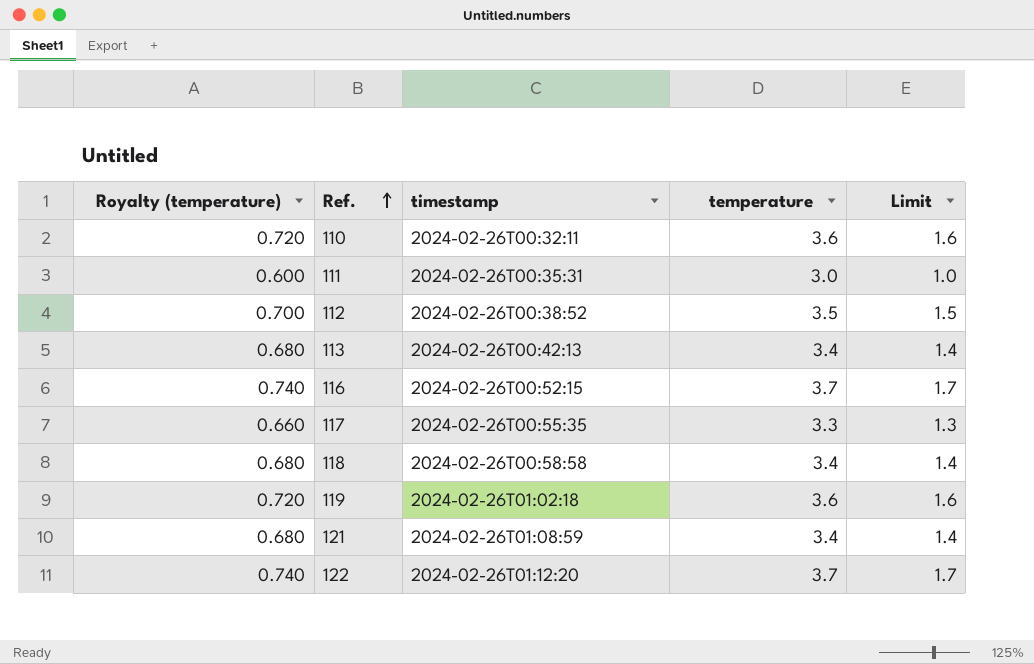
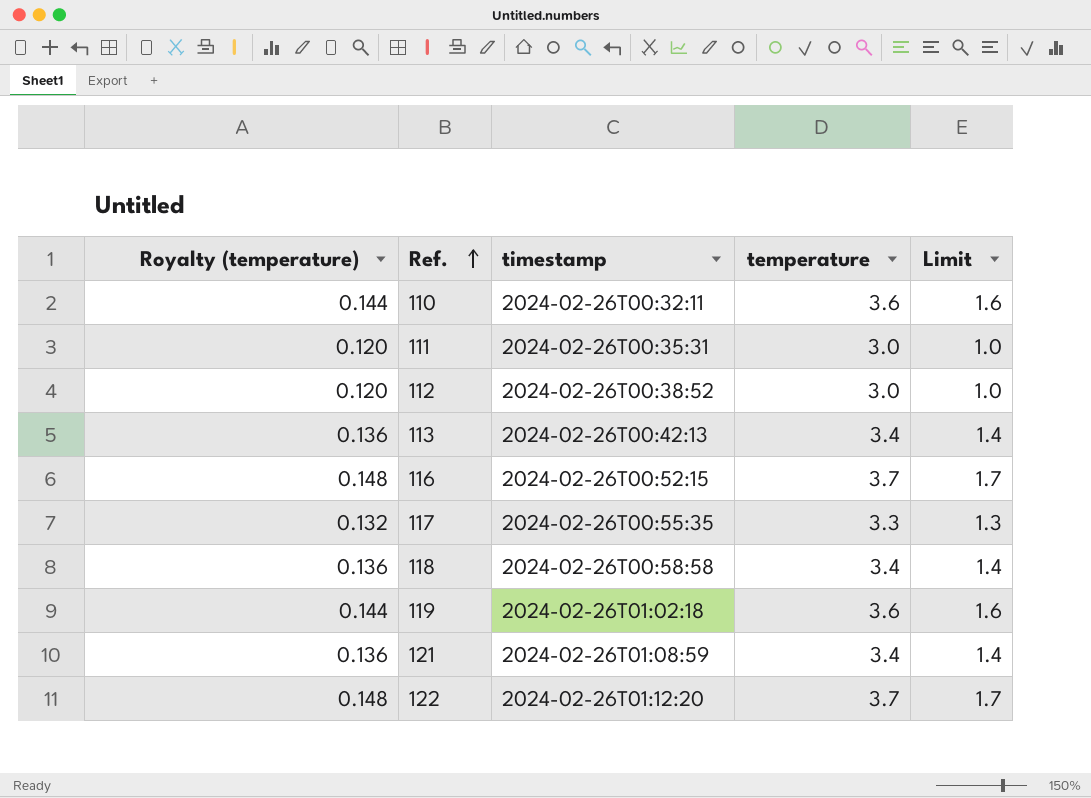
column Royalty (temperature) | formula: [temperature] * 0.2 -> [temperature] * 0.04
112 | temperature: 3.5 -> 3.0
112 | Limit: 1.5 -> 1.0

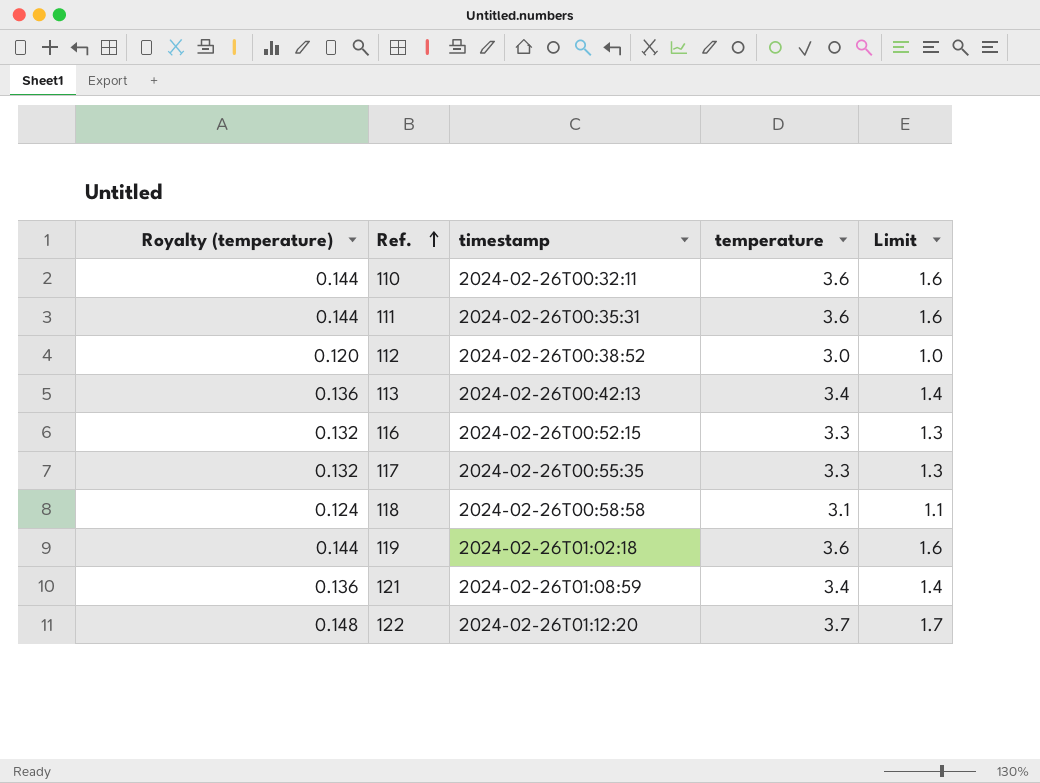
111 | Royalty (temperature): 0.120 -> 0.144
111 | temperature: 3.0 -> 3.6
111 | Limit: 1.0 -> 1.6
116 | Royalty (temperature): 0.148 -> 0.132
116 | temperature: 3.7 -> 3.3
116 | Limit: 1.7 -> 1.3
118 | Royalty (temperature): 0.136 -> 0.124
118 | temperature: 3.4 -> 3.1
118 | Limit: 1.4 -> 1.1

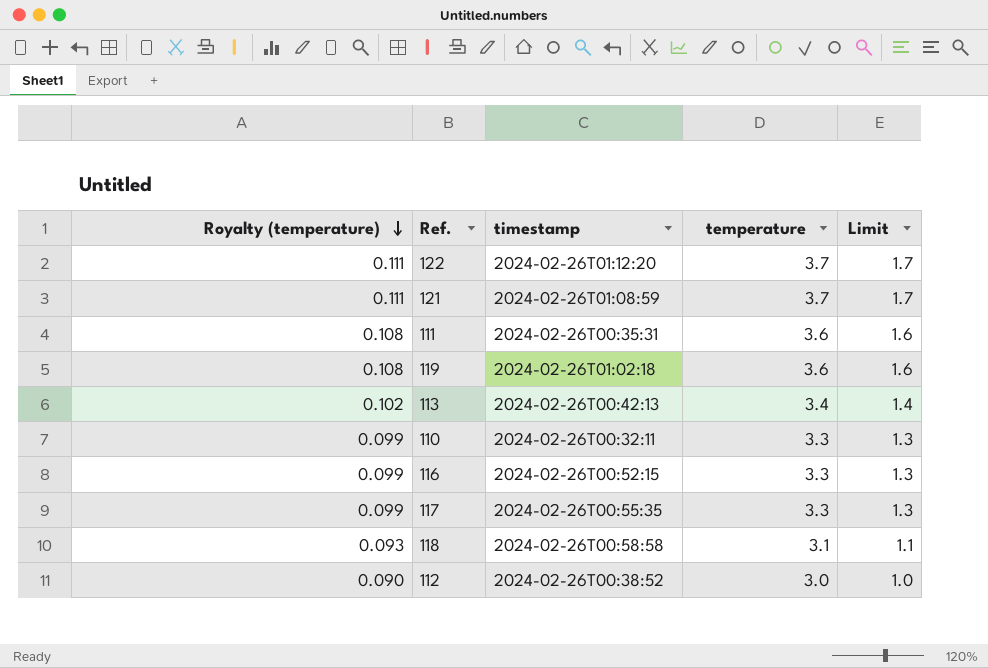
row order: Ref. ascending -> Royalty (temperature) descending
column Royalty (temperature) | formula: [temperature] * 0.04 -> [temperature] * 0.03
121 | temperature: 3.4 -> 3.7
121 | Limit: 1.4 -> 1.7
110 | temperature: 3.6 -> 3.3
110 | Limit: 1.6 -> 1.3

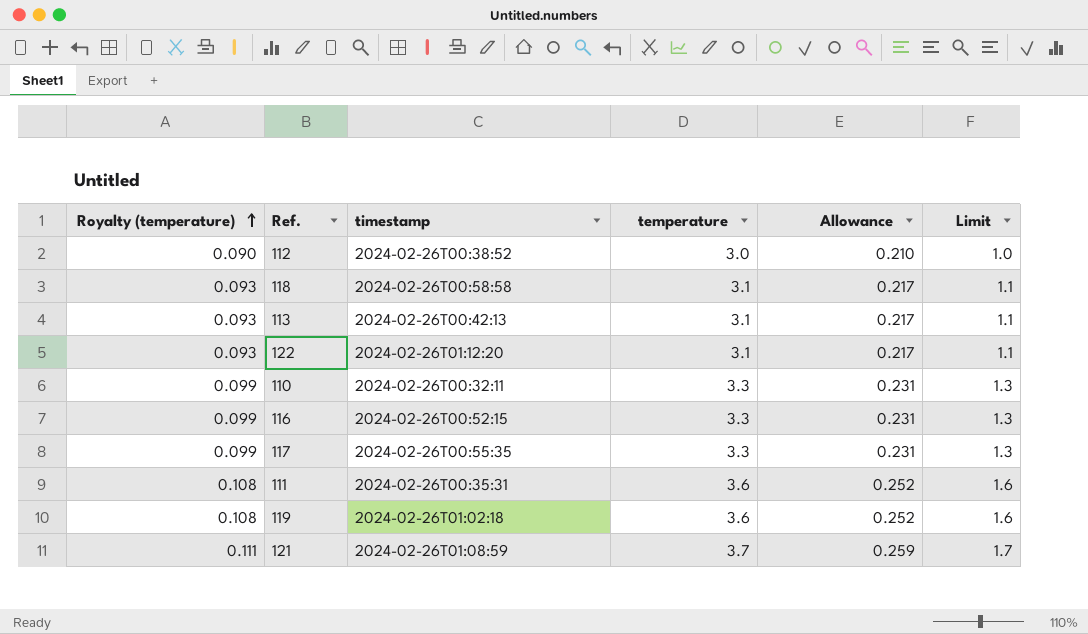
row order: Royalty (temperature) descending -> Royalty (temperature) ascending
column Allowance | formula: none -> [temperature] * 0.07
113 | Royalty (temperature): 0.102 -> 0.093
113 | temperature: 3.4 -> 3.1
113 | Limit: 1.4 -> 1.1
122 | Royalty (temperature): 0.111 -> 0.093
122 | temperature: 3.7 -> 3.1
122 | Limit: 1.7 -> 1.1

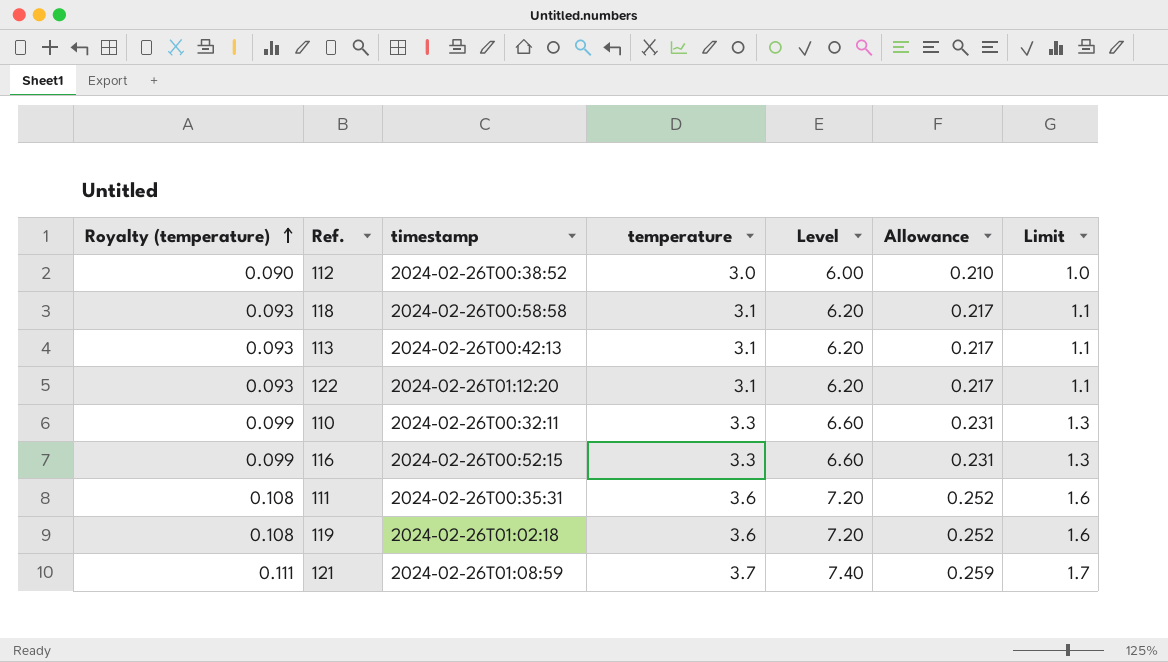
column Level | formula: none -> [temperature] * 2
row 117: 0.099 | 2024-02-26T00:55:35 | 3.3 | 0.231 | 1.3 -> none

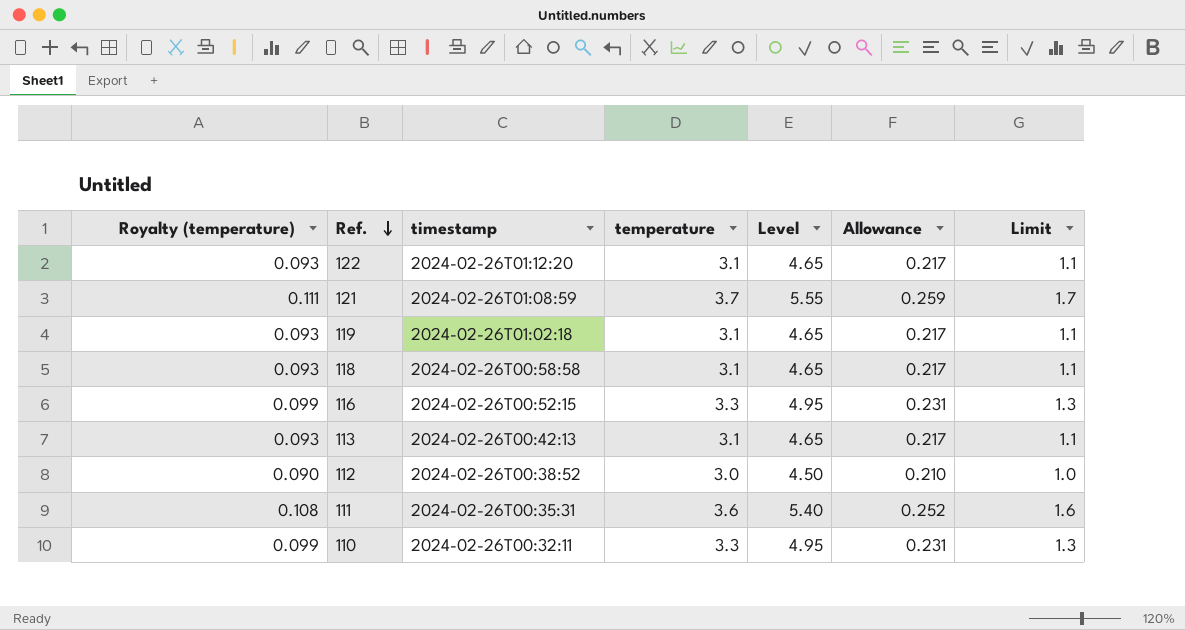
row order: Royalty (temperature) ascending -> Ref. descending
column Level | formula: [temperature] * 2 -> [temperature] * 1.5
119 | Royalty (temperature): 0.108 -> 0.093
119 | temperature: 3.6 -> 3.1
119 | Allowance: 0.252 -> 0.217
119 | Limit: 1.6 -> 1.1

